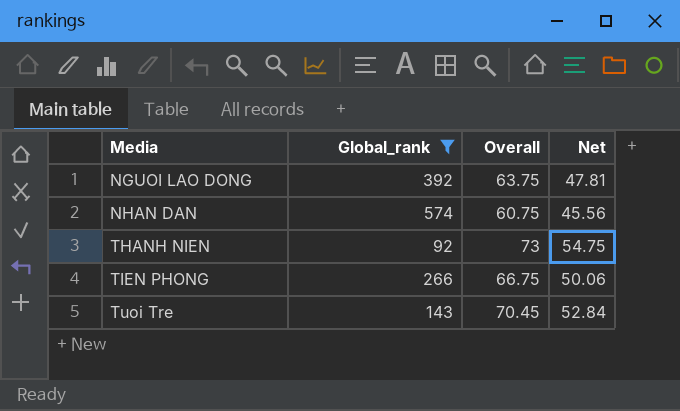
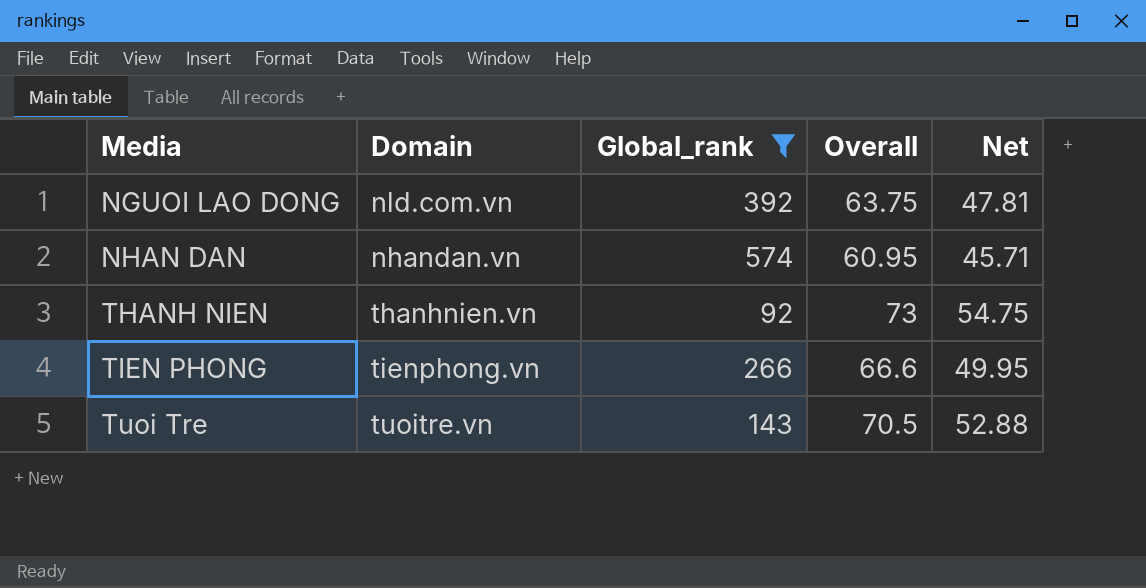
column Domain | position: none -> 2
NHAN DAN | Overall: 60.75 -> 60.95
NHAN DAN | Net: 45.56 -> 45.71
TIEN PHONG | Overall: 66.75 -> 66.6
TIEN PHONG | Net: 50.06 -> 49.95
Tuoi Tre | Overall: 70.45 -> 70.5
Tuoi Tre | Net: 52.84 -> 52.88

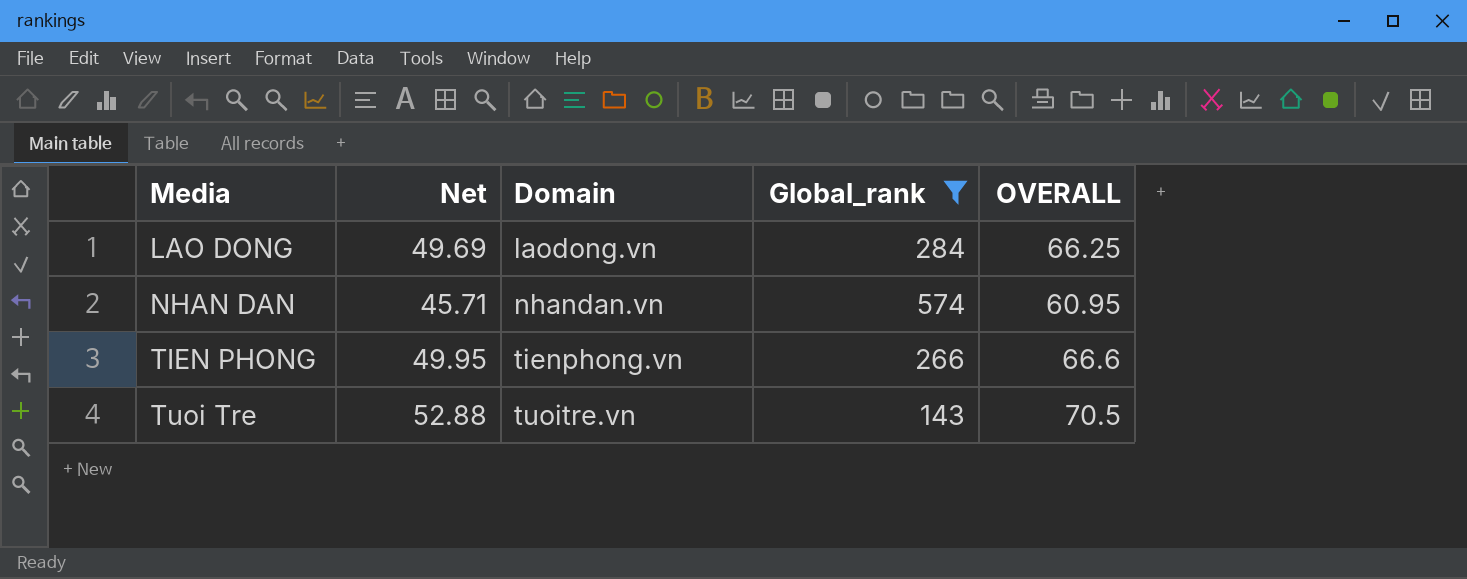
column Net | position: 5 -> 2
column name: Overall -> OVERALL
row NGUOI LAO DONG: nld.com.vn | 392 | 63.75 | 47.81 -> none
row THANH NIEN: thanhnien.vn | 92 | 73 | 54.75 -> none
row LAO DONG: none -> 49.69 | laodong.vn | 284 | 66.25

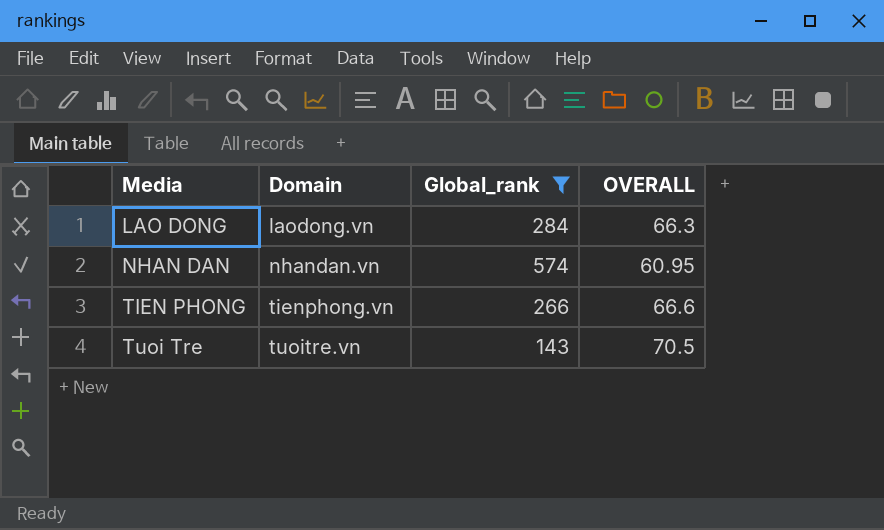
column Net | formula: [OVERALL] * 0.75 -> none
LAO DONG | OVERALL: 66.25 -> 66.3

